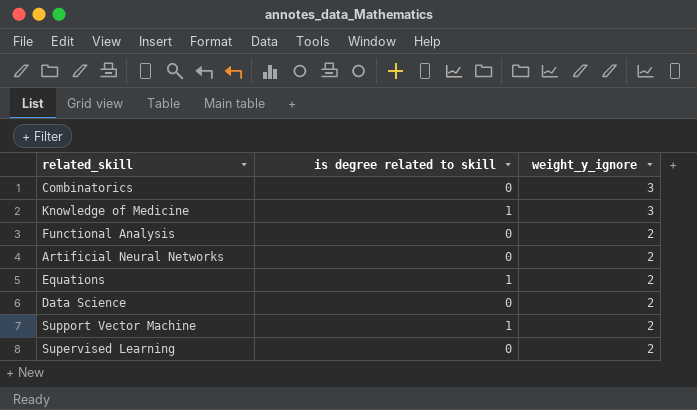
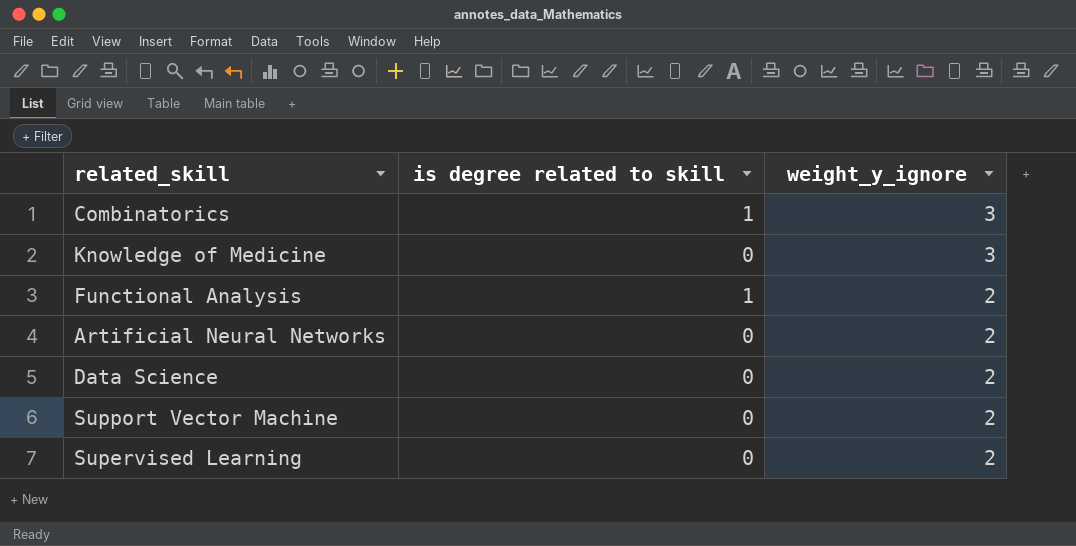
row Equations: 1 | 2 -> none
Combinatorics | is degree related to skill: 0 -> 1
Knowledge of Medicine | is degree related to skill: 1 -> 0
Functional Analysis | is degree related to skill: 0 -> 1
Support Vector Machine | is degree related to skill: 1 -> 0

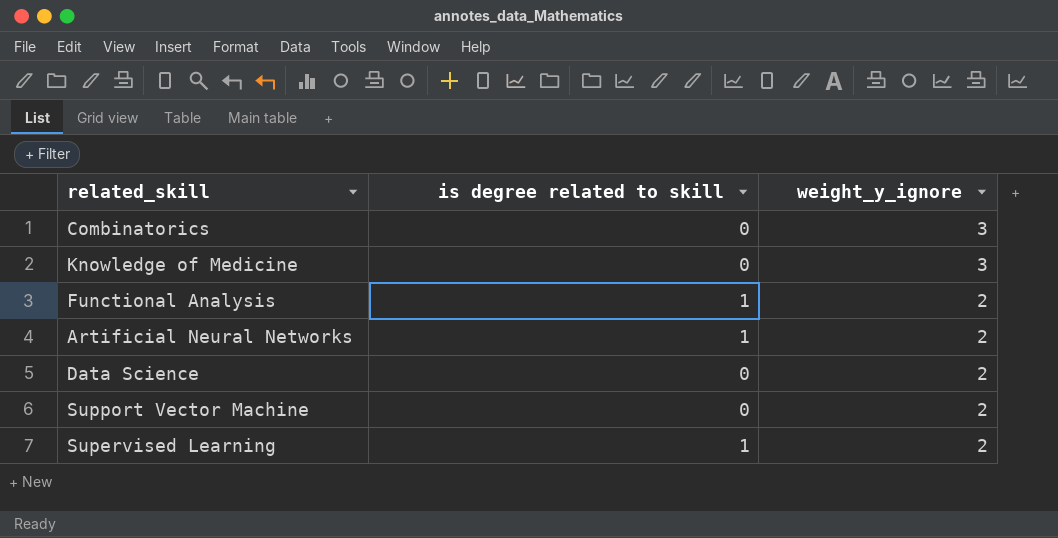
Combinatorics | is degree related to skill: 1 -> 0
Artificial Neural Networks | is degree related to skill: 0 -> 1
Supervised Learning | is degree related to skill: 0 -> 1

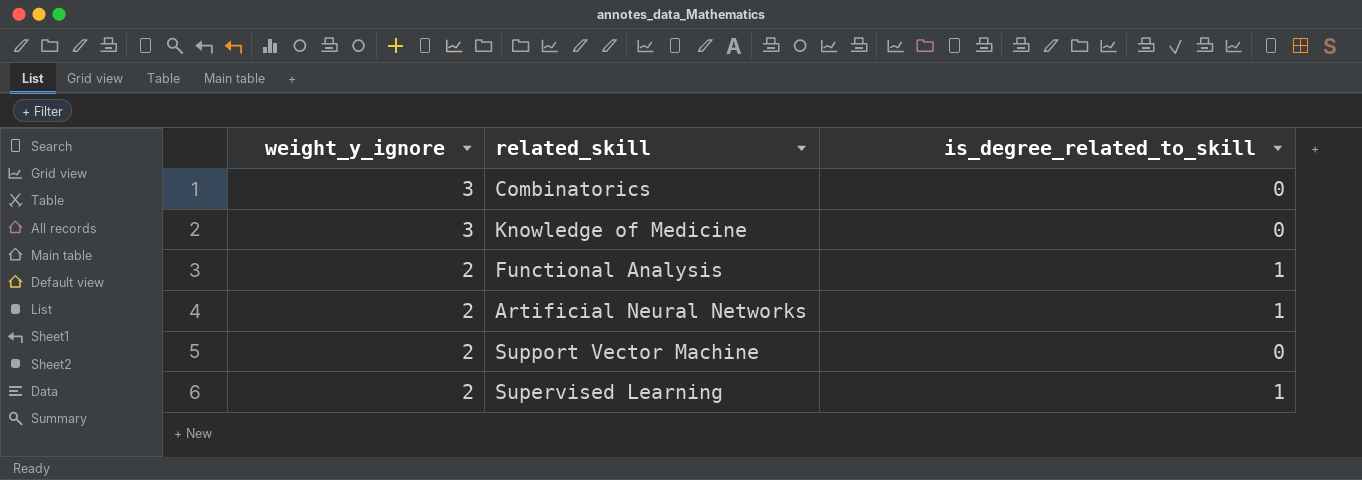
column weight_y_ignore | position: 3 -> 1
column name: is degree related to skill -> is_degree_related_to_skill
row Data Science: 0 | 2 -> none

